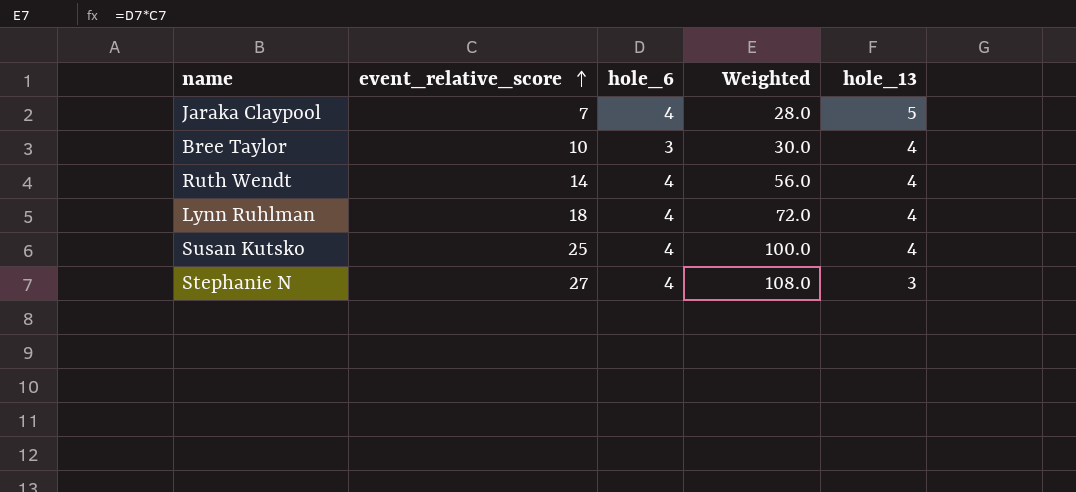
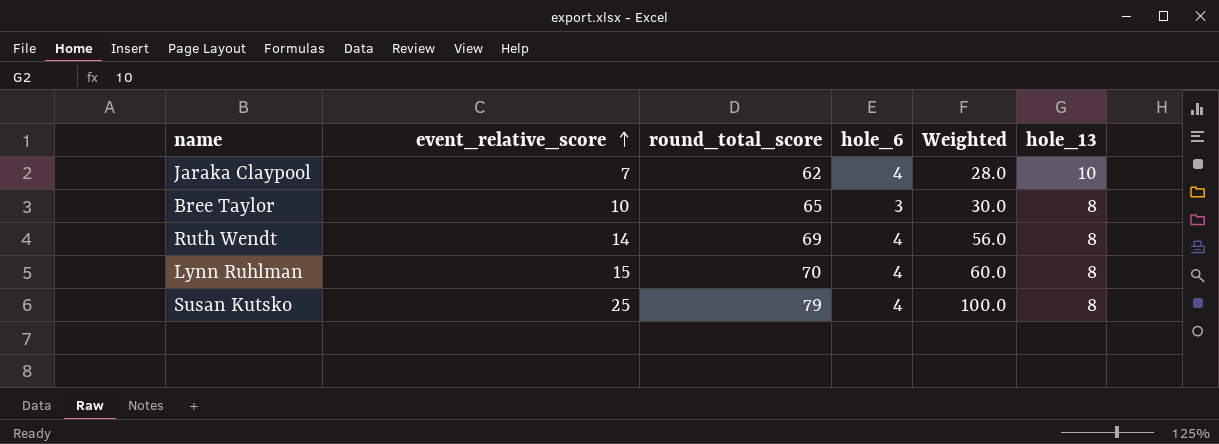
column round_total_score | position: none -> 3
row Stephanie N: 27 | 4 | 108.0 | 3 -> none
Jaraka Claypool | hole_13: 5 -> 10
Bree Taylor | hole_13: 4 -> 8
Ruth Wendt | hole_13: 4 -> 8
Lynn Ruhlman | event_relative_score: 18 -> 15
Lynn Ruhlman | Weighted: 72.0 -> 60.0
Lynn Ruhlman | hole_13: 4 -> 8
Susan Kutsko | hole_13: 4 -> 8

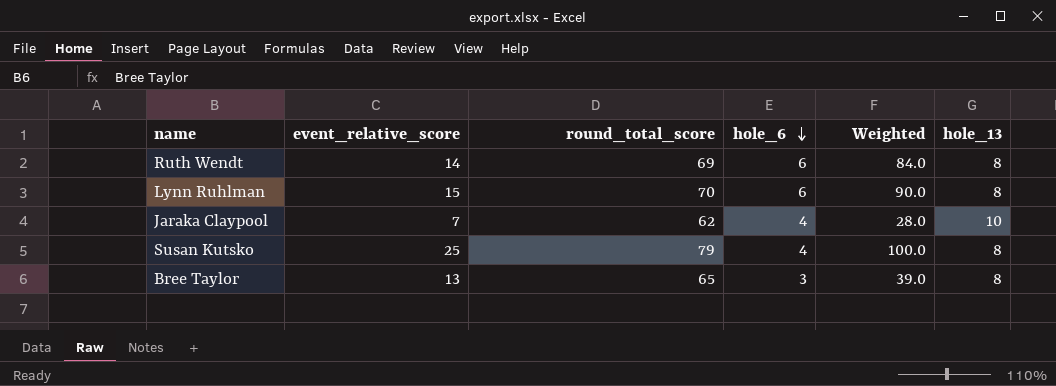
row order: event_relative_score ascending -> hole_6 descending
Ruth Wendt | hole_6: 4 -> 6
Ruth Wendt | Weighted: 56.0 -> 84.0
Lynn Ruhlman | hole_6: 4 -> 6
Lynn Ruhlman | Weighted: 60.0 -> 90.0
Bree Taylor | event_relative_score: 10 -> 13
Bree Taylor | Weighted: 30.0 -> 39.0

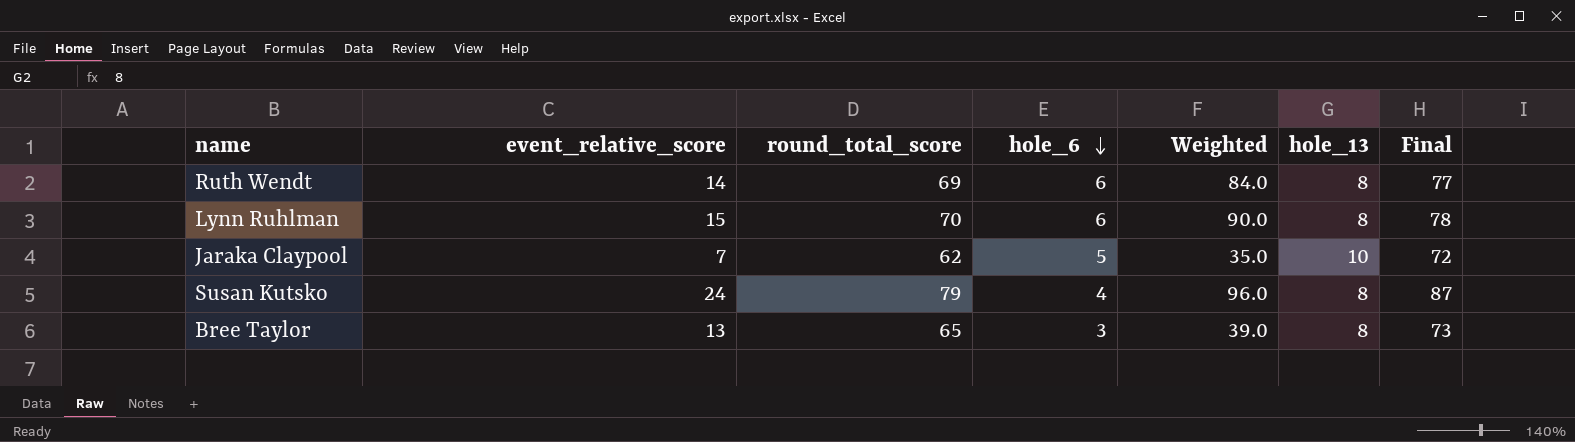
column Final | formula: none -> [round_total_score] + [hole_13]
Jaraka Claypool | hole_6: 4 -> 5
Jaraka Claypool | Weighted: 28.0 -> 35.0
Susan Kutsko | event_relative_score: 25 -> 24
Susan Kutsko | Weighted: 100.0 -> 96.0

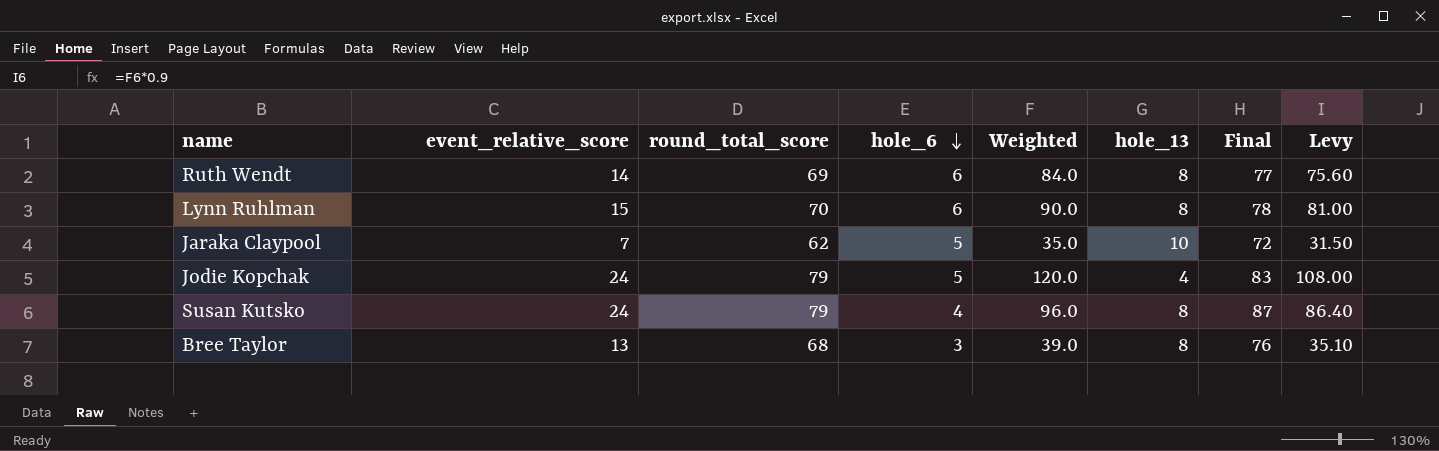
column Levy | formula: none -> [Weighted] * 0.9
row Jodie Kopchak: none -> 24 | 79 | 5 | 120.0 | 4 | 83 | 108.00
Bree Taylor | round_total_score: 65 -> 68
Bree Taylor | Final: 73 -> 76

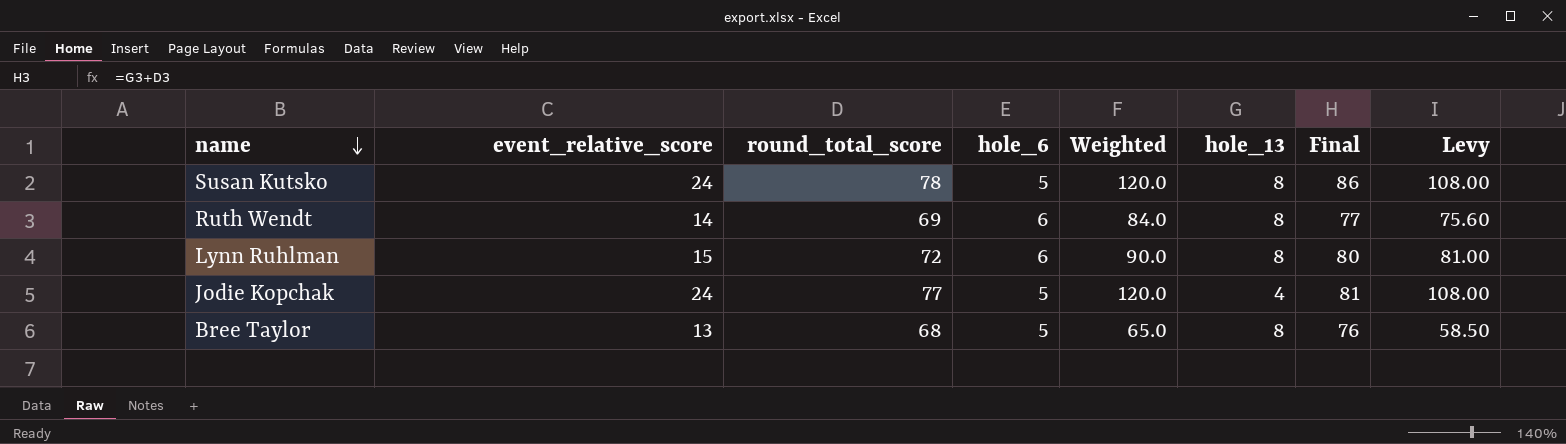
row order: hole_6 descending -> name descending
row Jaraka Claypool: 7 | 62 | 5 | 35.0 | 10 | 72 | 31.50 -> none
Susan Kutsko | round_total_score: 79 -> 78
Susan Kutsko | hole_6: 4 -> 5
Susan Kutsko | Weighted: 96.0 -> 120.0
Susan Kutsko | Final: 87 -> 86
Susan Kutsko | Levy: 86.40 -> 108.00
Lynn Ruhlman | round_total_score: 70 -> 72
Lynn Ruhlman | Final: 78 -> 80
Jodie Kopchak | round_total_score: 79 -> 77
Jodie Kopchak | Final: 83 -> 81
Bree Taylor | hole_6: 3 -> 5
Bree Taylor | Weighted: 39.0 -> 65.0
Bree Taylor | Levy: 35.10 -> 58.50

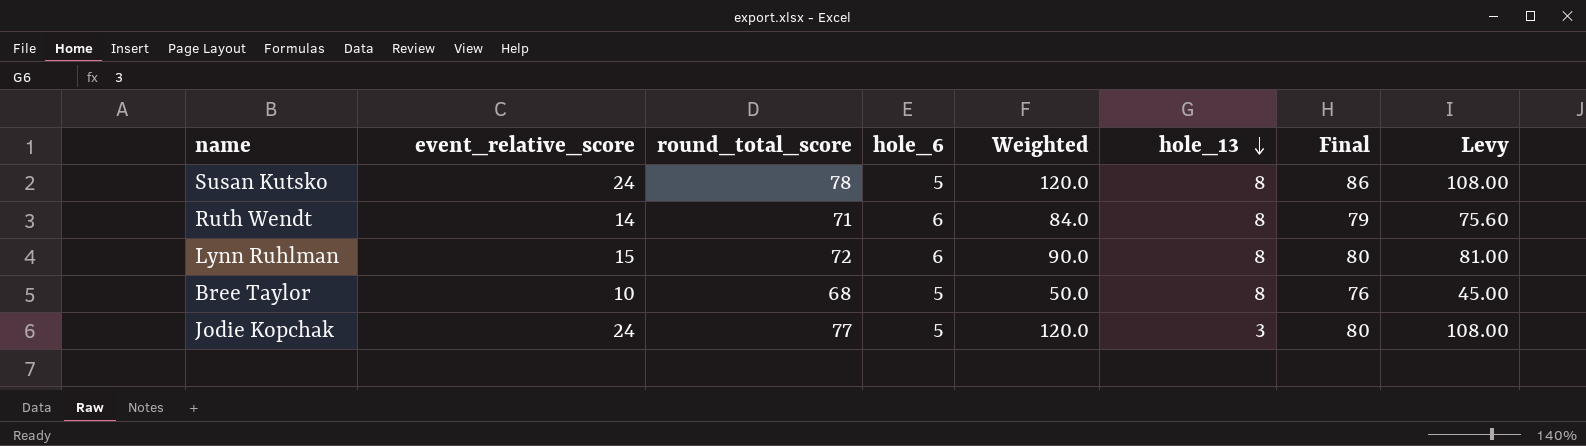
row order: name descending -> hole_13 descending
Ruth Wendt | round_total_score: 69 -> 71
Ruth Wendt | Final: 77 -> 79
Bree Taylor | event_relative_score: 13 -> 10
Bree Taylor | Weighted: 65.0 -> 50.0
Bree Taylor | Levy: 58.50 -> 45.00
Jodie Kopchak | hole_13: 4 -> 3
Jodie Kopchak | Final: 81 -> 80

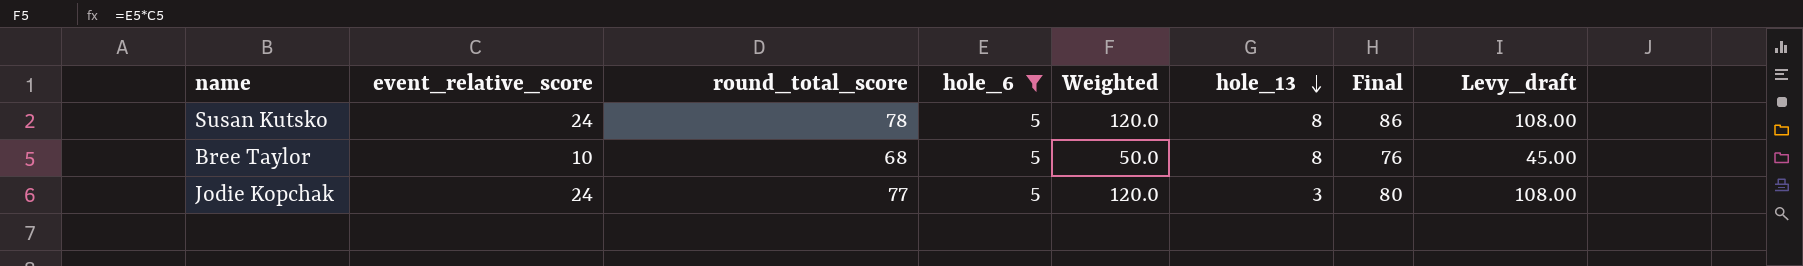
filter: none -> hole_6 = 5
column name: Levy -> Levy_draft

